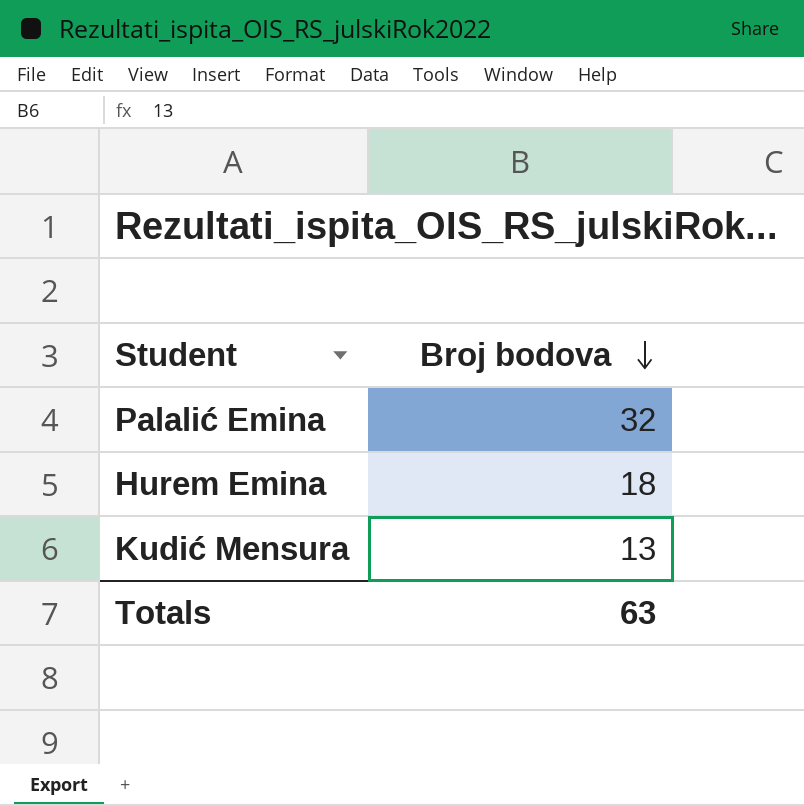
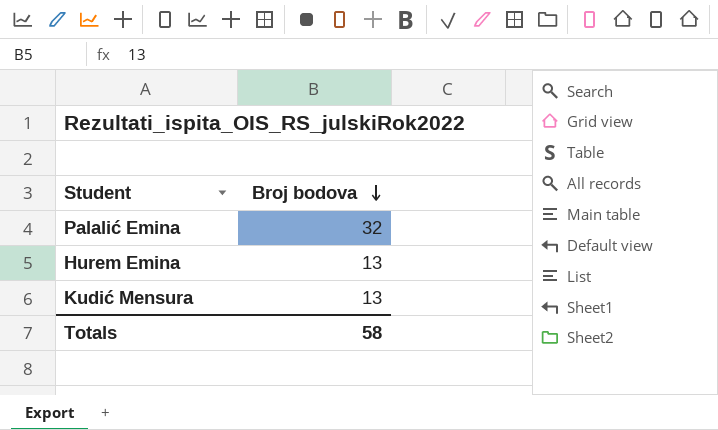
Hurem Emina | Broj bodova: 18 -> 13
Totals | Broj bodova: 63 -> 58

